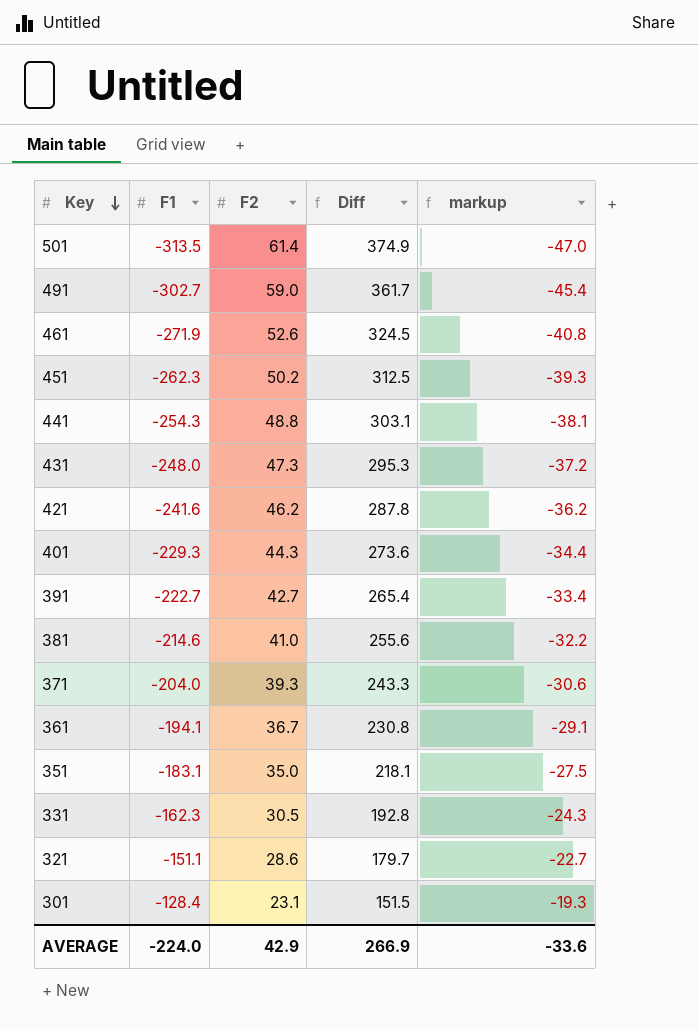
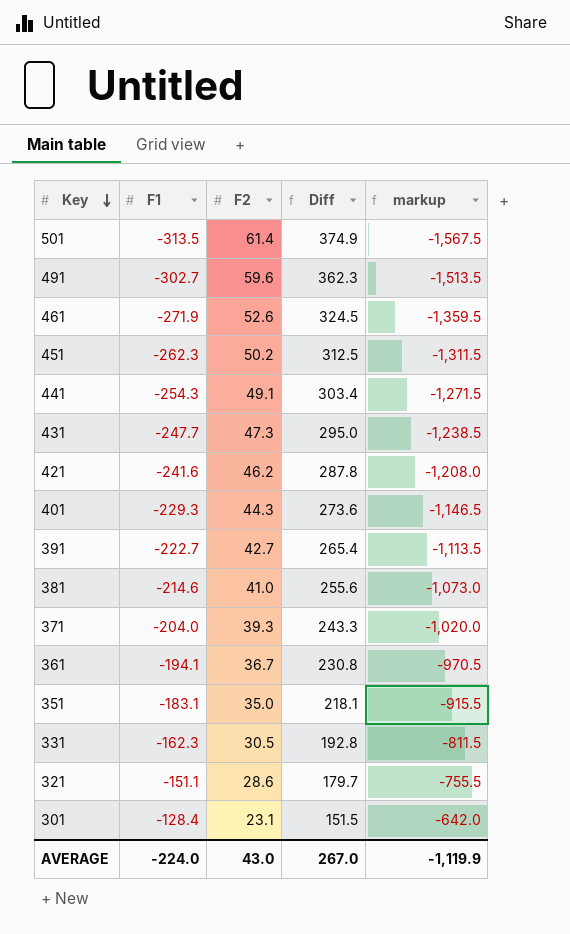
column markup | formula: [F1] * 0.15 -> [F1] * 5
491 | F2: 59.0 -> 59.6
491 | Diff: 361.7 -> 362.3
441 | F2: 48.8 -> 49.1
441 | Diff: 303.1 -> 303.4
431 | F1: -248.0 -> -247.7
431 | Diff: 295.3 -> 295.0
AVERAGE | F2: 42.9 -> 43.0
AVERAGE | Diff: 266.9 -> 267.0
AVERAGE | markup: -33.6 -> -1,119.9

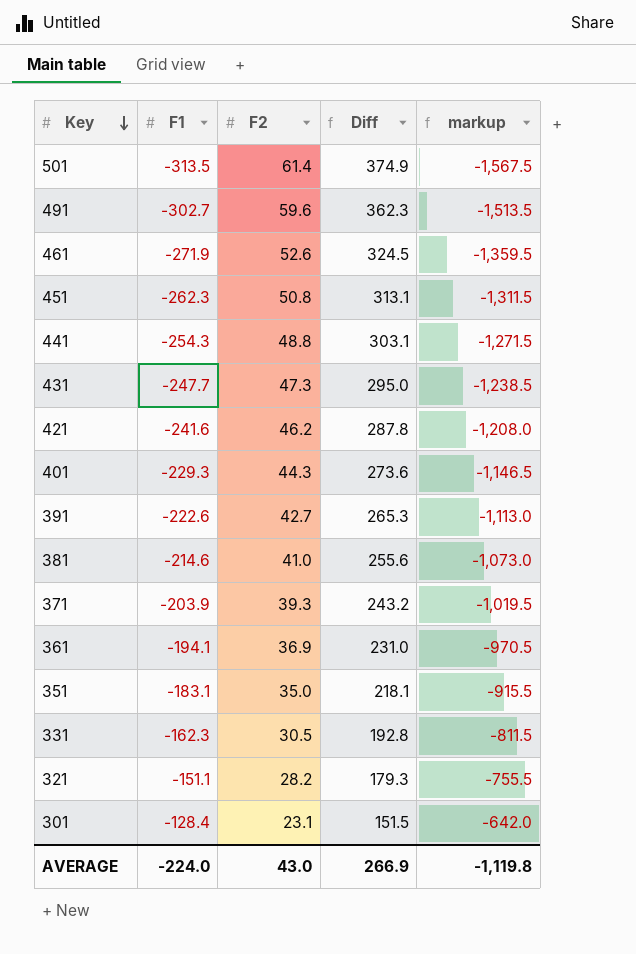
451 | F2: 50.2 -> 50.8
451 | Diff: 312.5 -> 313.1
441 | F2: 49.1 -> 48.8
441 | Diff: 303.4 -> 303.1
391 | F1: -222.7 -> -222.6
391 | Diff: 265.4 -> 265.3
391 | markup: -1,113.5 -> -1,113.0
371 | F1: -204.0 -> -203.9
371 | Diff: 243.3 -> 243.2
371 | markup: -1,020.0 -> -1,019.5
361 | F2: 36.7 -> 36.9
361 | Diff: 230.8 -> 231.0
321 | F2: 28.6 -> 28.2
321 | Diff: 179.7 -> 179.3
AVERAGE | Diff: 267.0 -> 266.9
AVERAGE | markup: -1,119.9 -> -1,119.8

